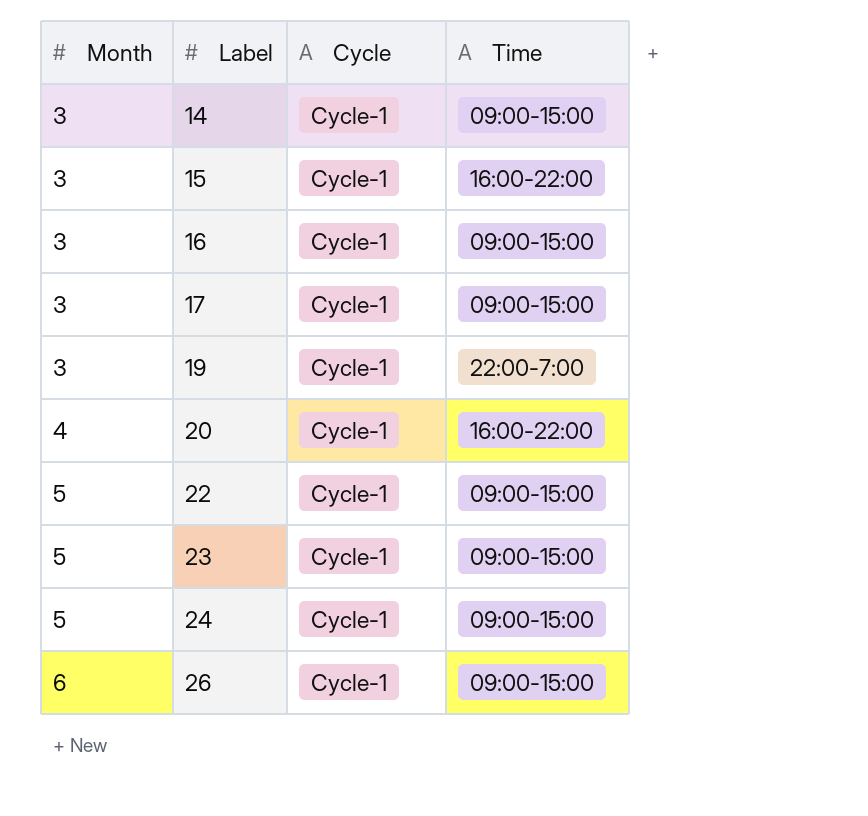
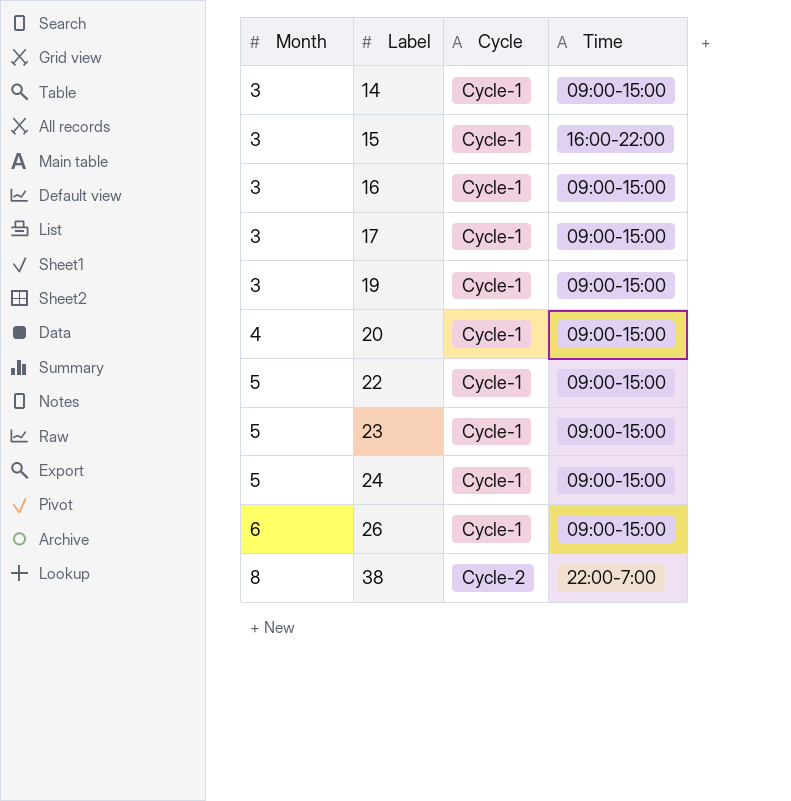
19 | Time: 22:00-7:00 -> 09:00-15:00
20 | Time: 16:00-22:00 -> 09:00-15:00
row 38: none -> 8 | Cycle-2 | 22:00-7:00

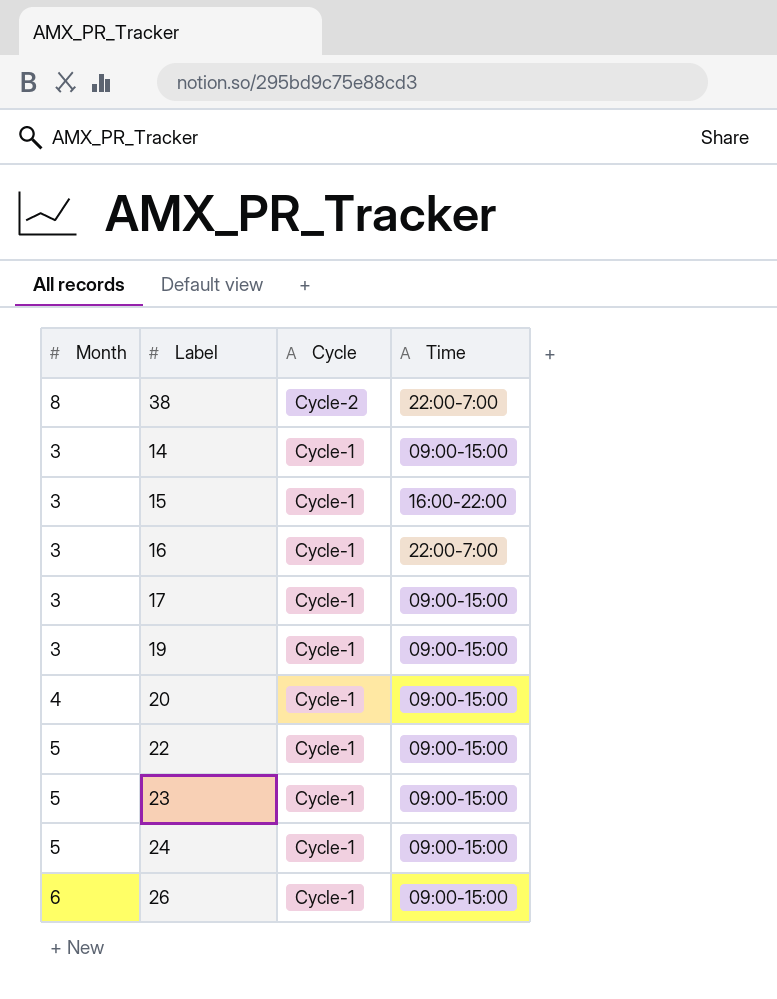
row order: Month ascending -> Cycle descending
16 | Time: 09:00-15:00 -> 22:00-7:00

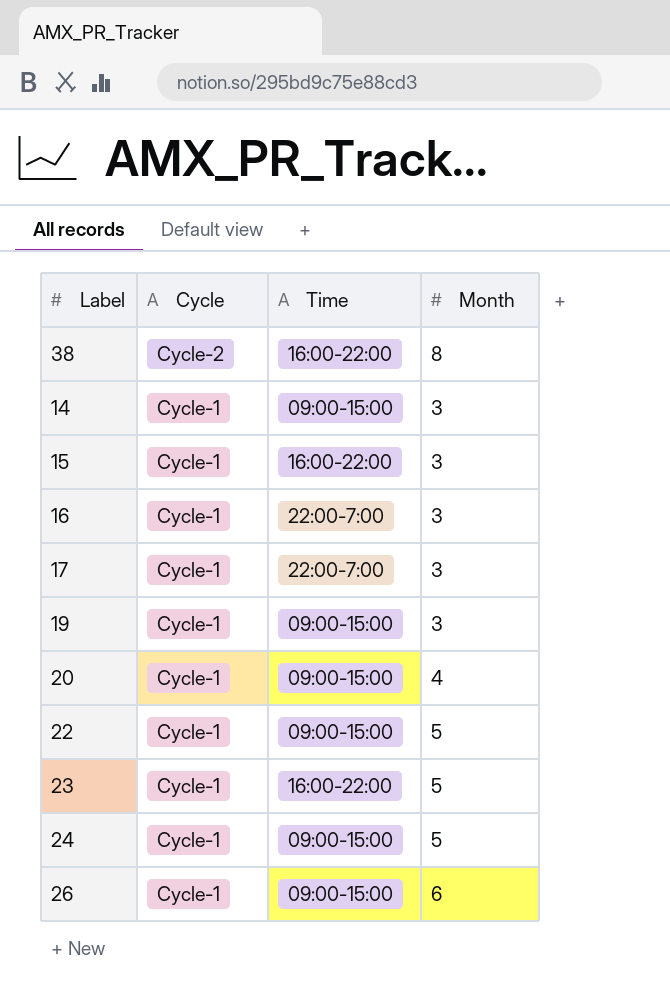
column Month | position: 1 -> 4
38 | Time: 22:00-7:00 -> 16:00-22:00
17 | Time: 09:00-15:00 -> 22:00-7:00
23 | Time: 09:00-15:00 -> 16:00-22:00

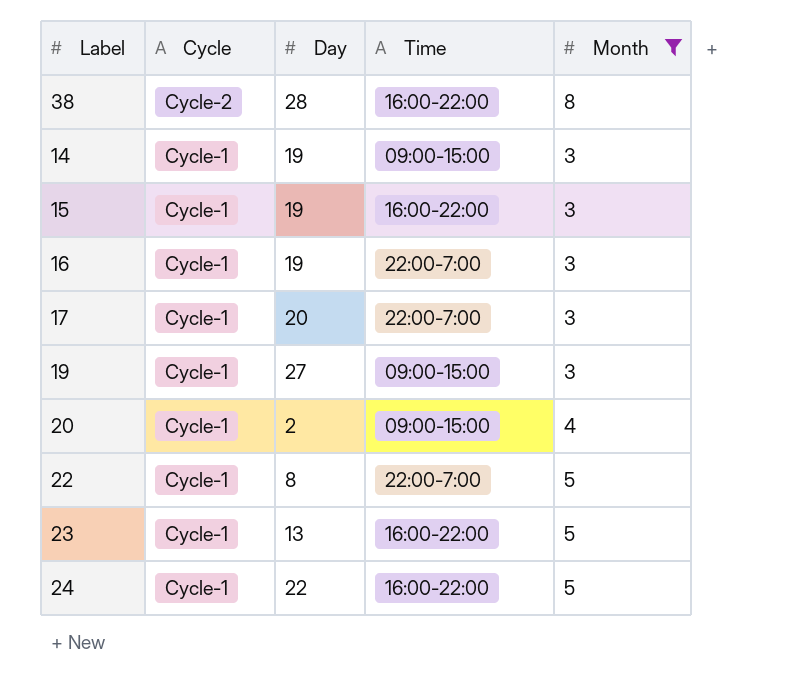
filter: none -> Month != 6
column Day | position: none -> 3
22 | Time: 09:00-15:00 -> 22:00-7:00
24 | Time: 09:00-15:00 -> 16:00-22:00

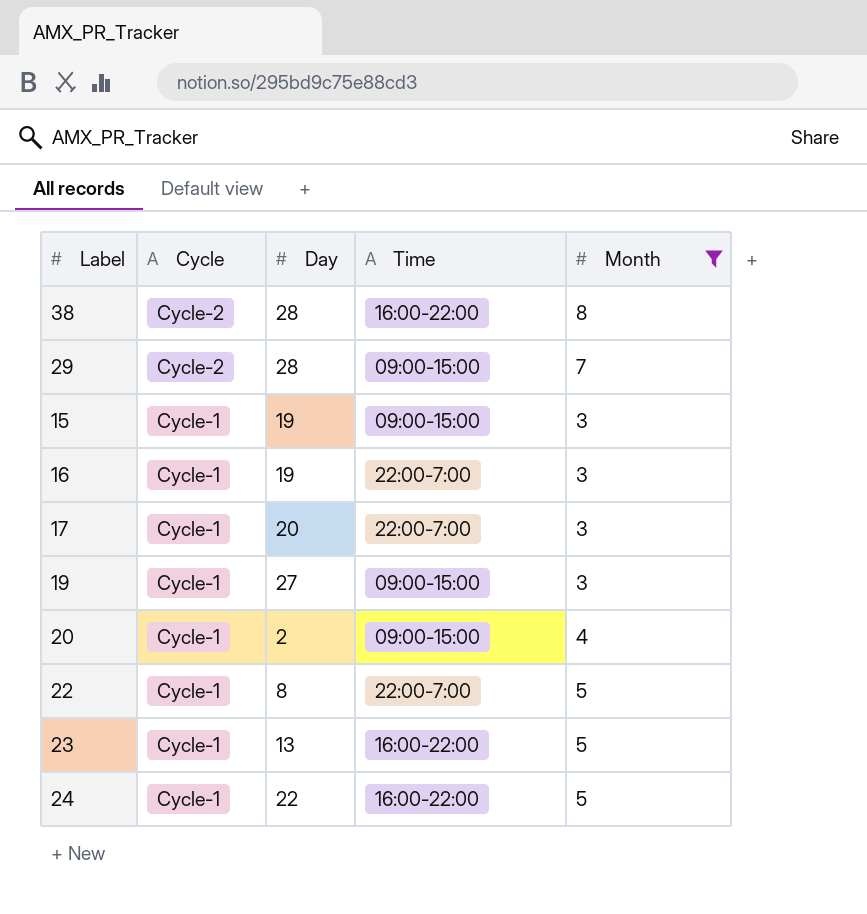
row 14: Cycle-1 | 19 | 09:00-15:00 | 3 -> none
row 29: none -> Cycle-2 | 28 | 09:00-15:00 | 7
15 | Time: 16:00-22:00 -> 09:00-15:00

